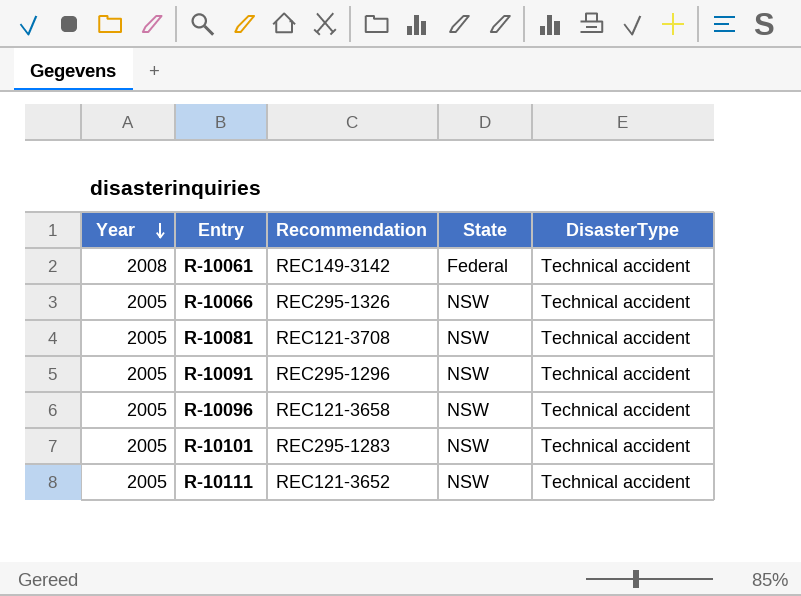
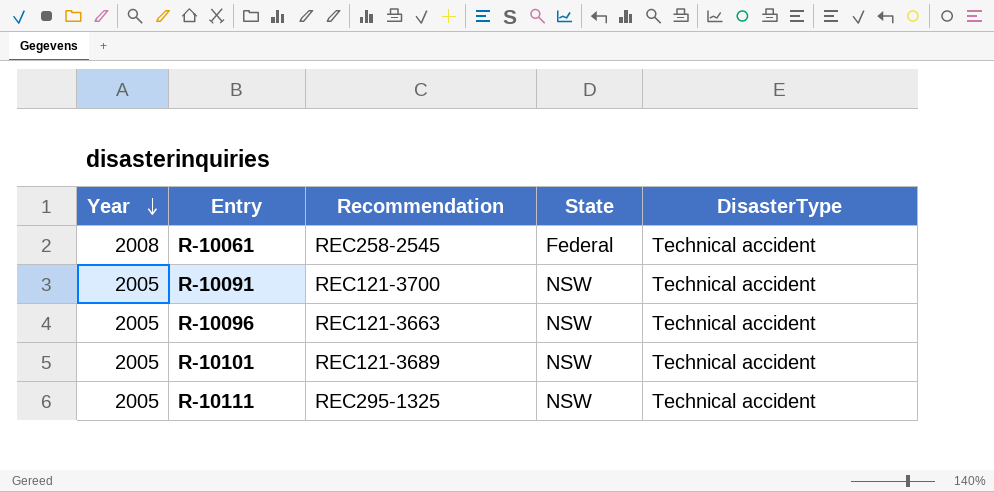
row R-10066: 2005 | REC295-1326 | NSW | Technical accident -> none
row R-10081: 2005 | REC121-3708 | NSW | Technical accident -> none
R-10061 | Recommendation: REC149-3142 -> REC258-2545
R-10091 | Recommendation: REC295-1296 -> REC121-3700
R-10096 | Recommendation: REC121-3658 -> REC121-3663
R-10101 | Recommendation: REC295-1283 -> REC121-3689
R-10111 | Recommendation: REC121-3652 -> REC295-1325

